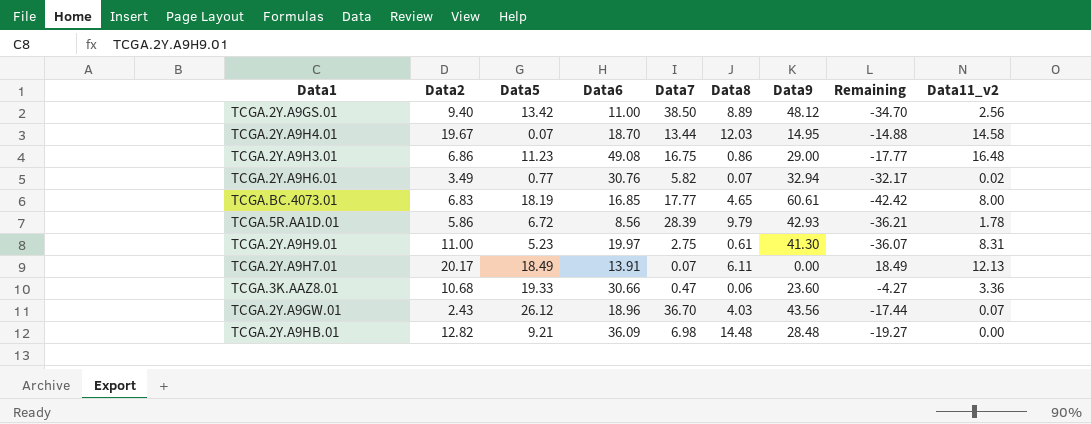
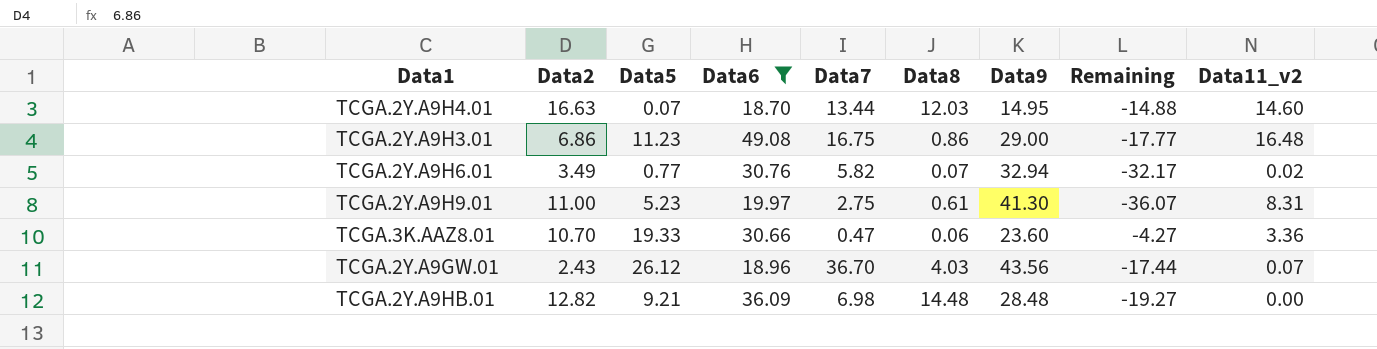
filter: none -> Data6 >= 18.70
TCGA.2Y.A9H4.01 | Data2: 19.67 -> 16.63
TCGA.2Y.A9H4.01 | Data11_v2: 14.58 -> 14.60
TCGA.3K.AAZ8.01 | Data2: 10.68 -> 10.70

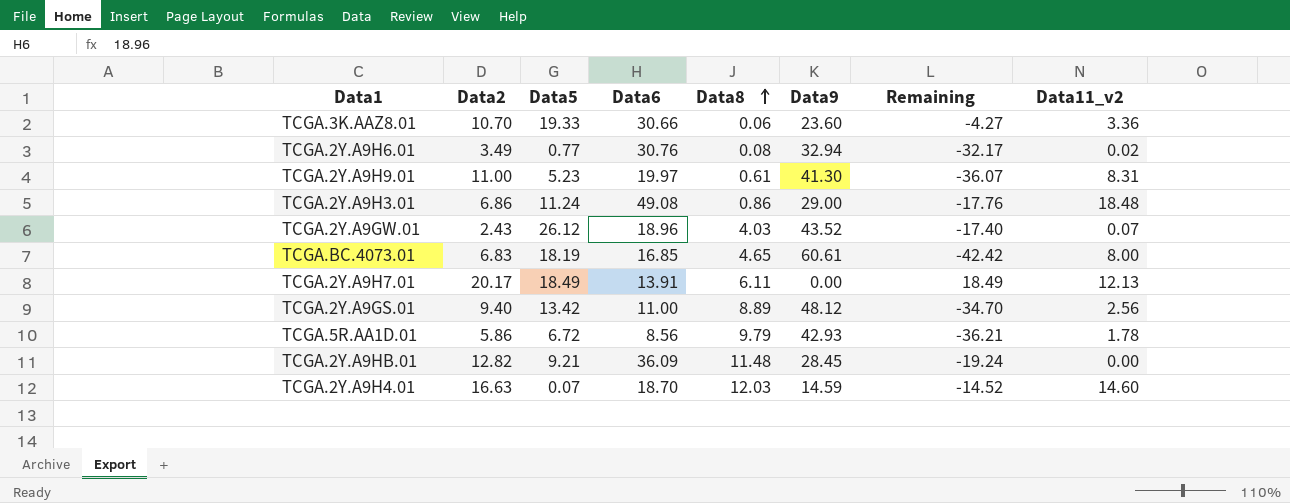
filter: Data6 >= 18.70 -> none
row order: none -> Data8 ascending
column Data7 | position: 5 -> none
TCGA.2Y.A9H6.01 | Data8: 0.07 -> 0.08
TCGA.2Y.A9H3.01 | Data5: 11.23 -> 11.24
TCGA.2Y.A9H3.01 | Remaining: -17.77 -> -17.76
TCGA.2Y.A9H3.01 | Data11_v2: 16.48 -> 18.48
TCGA.2Y.A9GW.01 | Data9: 43.56 -> 43.52
TCGA.2Y.A9GW.01 | Remaining: -17.44 -> -17.40
TCGA.2Y.A9HB.01 | Data8: 14.48 -> 11.48
TCGA.2Y.A9HB.01 | Data9: 28.48 -> 28.45
TCGA.2Y.A9HB.01 | Remaining: -19.27 -> -19.24
TCGA.2Y.A9H4.01 | Data9: 14.95 -> 14.59
TCGA.2Y.A9H4.01 | Remaining: -14.88 -> -14.52

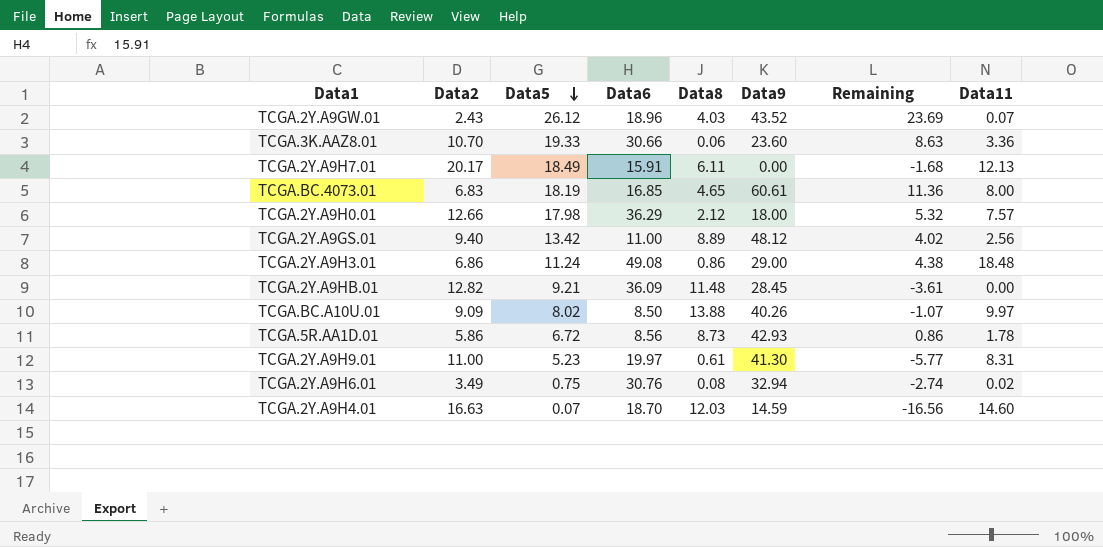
row order: Data8 ascending -> Data5 descending
column Remaining | formula: [Data5] - [Data9] -> [Data5] - [Data2]
column name: Data11_v2 -> Data11
TCGA.2Y.A9H7.01 | Data6: 13.91 -> 15.91
row TCGA.2Y.A9H0.01: none -> 12.66 | 17.98 | 36.29 | 2.12 | 18.00 | 5.32 | 7.57
row TCGA.BC.A10U.01: none -> 9.09 | 8.02 | 8.50 | 13.88 | 40.26 | -1.07 | 9.97
TCGA.5R.AA1D.01 | Data8: 9.79 -> 8.73
TCGA.2Y.A9H6.01 | Data5: 0.77 -> 0.75

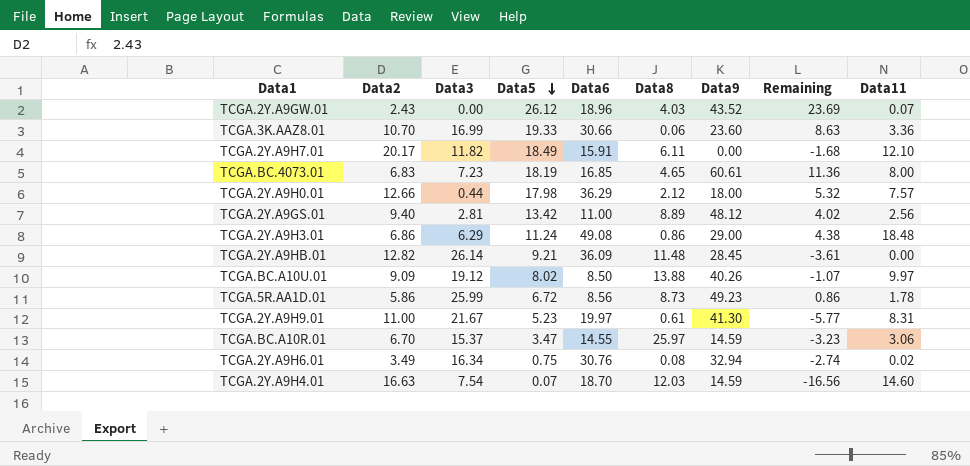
column Data3 | position: none -> 3
TCGA.2Y.A9H7.01 | Data11: 12.13 -> 12.10
TCGA.5R.AA1D.01 | Data9: 42.93 -> 49.23
row TCGA.BC.A10R.01: none -> 6.70 | 15.37 | 3.47 | 14.55 | 25.97 | 14.59 | -3.23 | 3.06

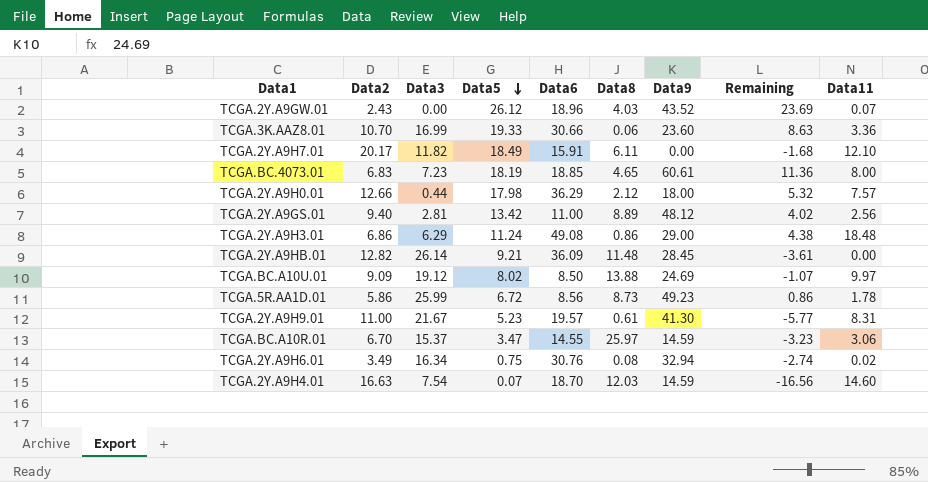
TCGA.BC.4073.01 | Data6: 16.85 -> 18.85
TCGA.BC.A10U.01 | Data9: 40.26 -> 24.69
TCGA.2Y.A9H9.01 | Data6: 19.97 -> 19.57

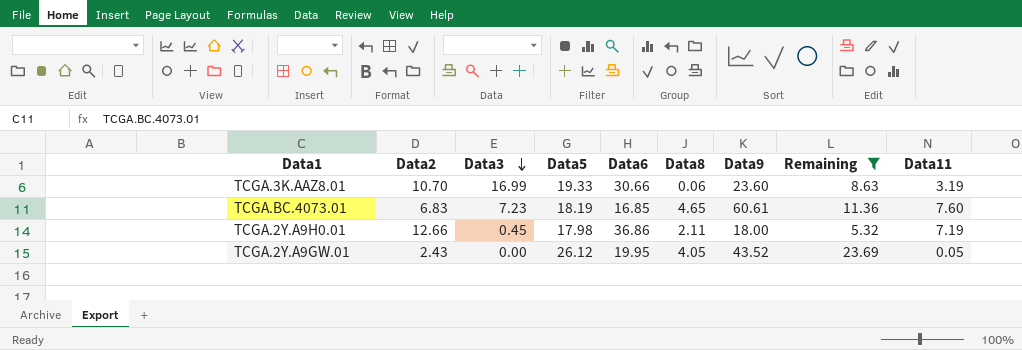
filter: none -> Remaining >= 5.32
row order: Data5 descending -> Data3 descending
TCGA.3K.AAZ8.01 | Data11: 3.36 -> 3.19
TCGA.BC.4073.01 | Data6: 18.85 -> 16.85
TCGA.BC.4073.01 | Data11: 8.00 -> 7.60
TCGA.2Y.A9H0.01 | Data3: 0.44 -> 0.45
TCGA.2Y.A9H0.01 | Data6: 36.29 -> 36.86
TCGA.2Y.A9H0.01 | Data8: 2.12 -> 2.11
TCGA.2Y.A9H0.01 | Data11: 7.57 -> 7.19
TCGA.2Y.A9GW.01 | Data6: 18.96 -> 19.95
TCGA.2Y.A9GW.01 | Data8: 4.03 -> 4.05
TCGA.2Y.A9GW.01 | Data11: 0.07 -> 0.05

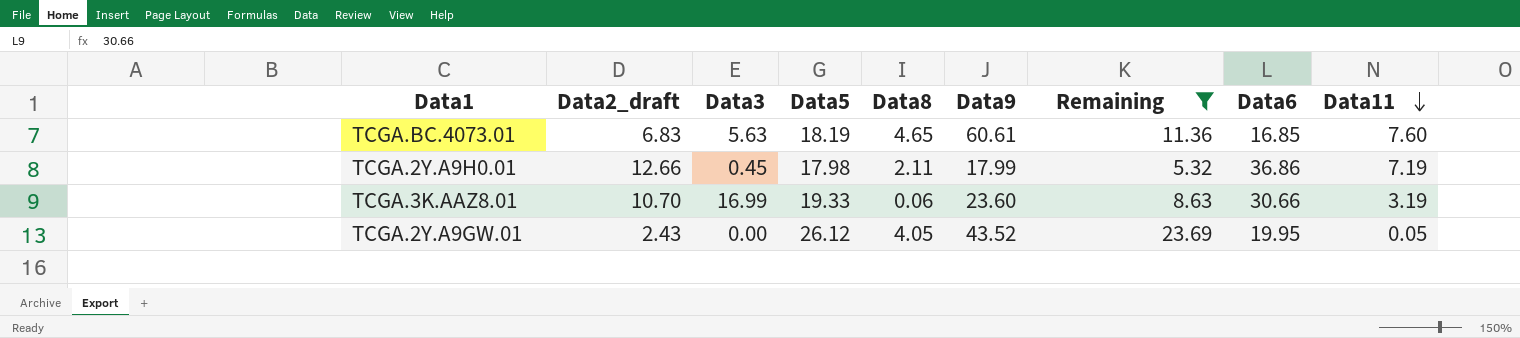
row order: Data3 descending -> Data11 descending
column name: Data2 -> Data2_draft
column Data6 | position: 5 -> 8
TCGA.BC.4073.01 | Data3: 7.23 -> 5.63
TCGA.2Y.A9H0.01 | Data9: 18.00 -> 17.99

